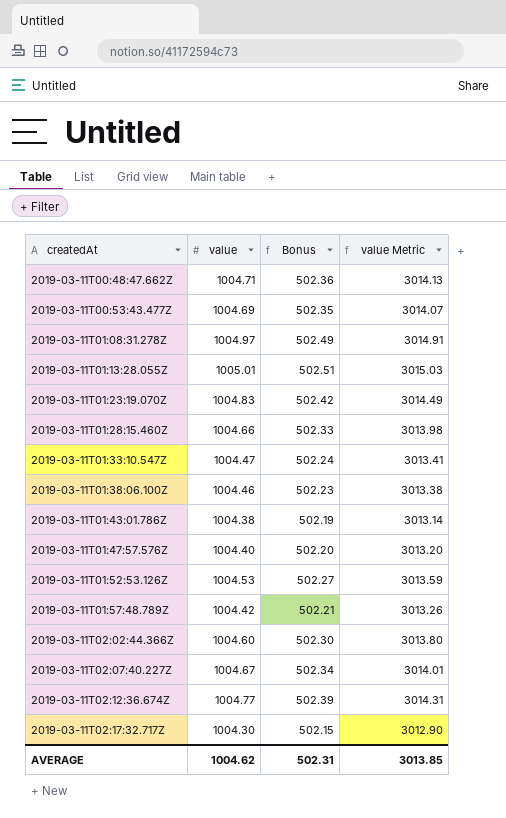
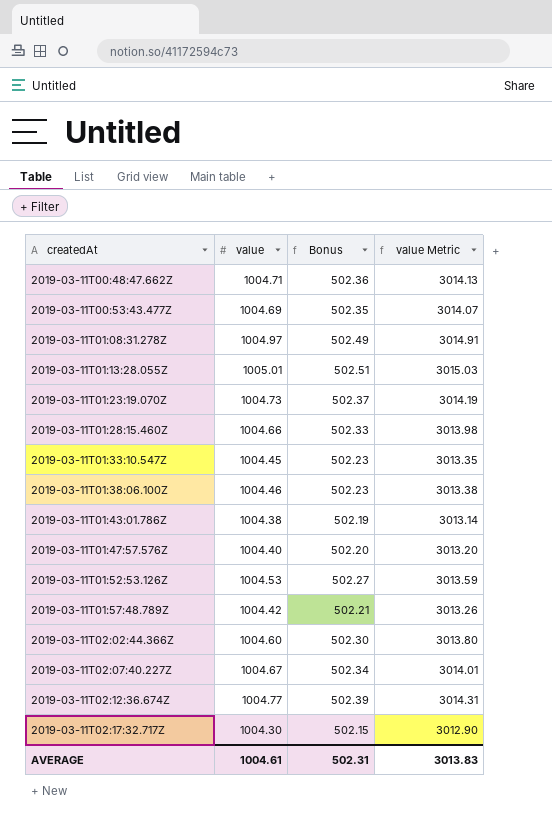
2019-03-11T01:23:19.070Z | value: 1004.83 -> 1004.73
2019-03-11T01:23:19.070Z | Bonus: 502.42 -> 502.37
2019-03-11T01:23:19.070Z | value Metric: 3014.49 -> 3014.19
2019-03-11T01:33:10.547Z | value: 1004.47 -> 1004.45
2019-03-11T01:33:10.547Z | Bonus: 502.24 -> 502.23
2019-03-11T01:33:10.547Z | value Metric: 3013.41 -> 3013.35
AVERAGE | value: 1004.62 -> 1004.61
AVERAGE | value Metric: 3013.85 -> 3013.83

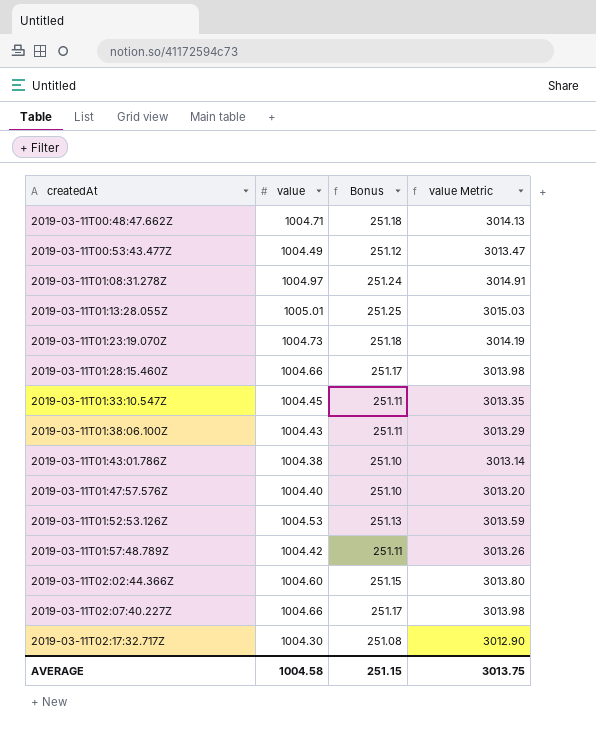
column Bonus | formula: [value] * 0.5 -> [value] * 0.25
row 2019-03-11T02:12:36.674Z: 1004.77 | 502.39 | 3014.31 -> none
2019-03-11T00:53:43.477Z | value: 1004.69 -> 1004.49
2019-03-11T00:53:43.477Z | value Metric: 3014.07 -> 3013.47
2019-03-11T01:38:06.100Z | value: 1004.46 -> 1004.43
2019-03-11T01:38:06.100Z | value Metric: 3013.38 -> 3013.29
2019-03-11T02:07:40.227Z | value: 1004.67 -> 1004.66
2019-03-11T02:07:40.227Z | value Metric: 3014.01 -> 3013.98
AVERAGE | value: 1004.61 -> 1004.58
AVERAGE | Bonus: 502.31 -> 251.15
AVERAGE | value Metric: 3013.83 -> 3013.75

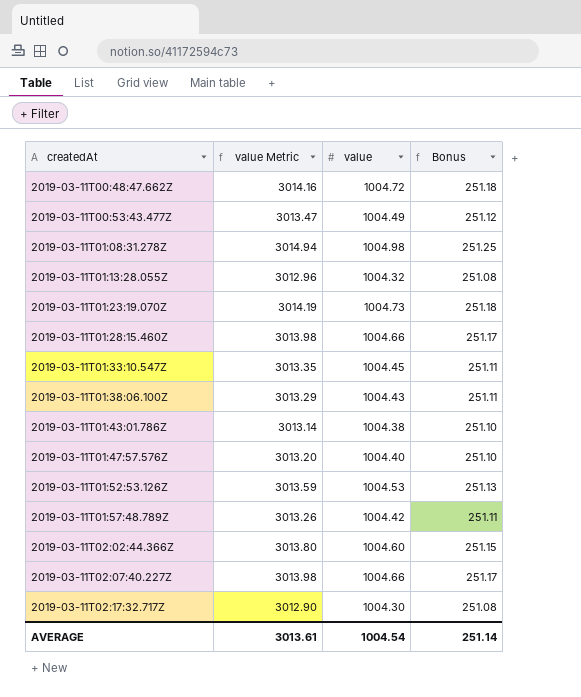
column value Metric | position: 4 -> 2
2019-03-11T00:48:47.662Z | value Metric: 3014.13 -> 3014.16
2019-03-11T00:48:47.662Z | value: 1004.71 -> 1004.72
2019-03-11T01:08:31.278Z | value Metric: 3014.91 -> 3014.94
2019-03-11T01:08:31.278Z | value: 1004.97 -> 1004.98
2019-03-11T01:08:31.278Z | Bonus: 251.24 -> 251.25
2019-03-11T01:13:28.055Z | value Metric: 3015.03 -> 3012.96
2019-03-11T01:13:28.055Z | value: 1005.01 -> 1004.32
2019-03-11T01:13:28.055Z | Bonus: 251.25 -> 251.08
AVERAGE | value Metric: 3013.75 -> 3013.61
AVERAGE | value: 1004.58 -> 1004.54
AVERAGE | Bonus: 251.15 -> 251.14

